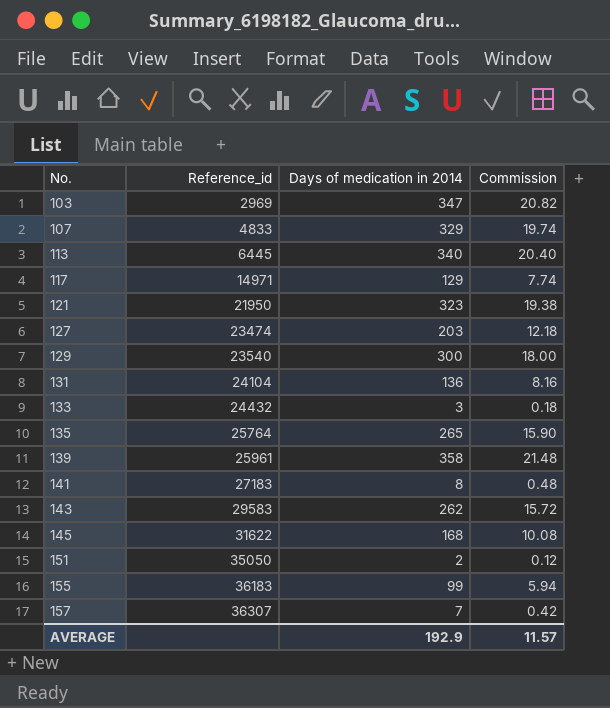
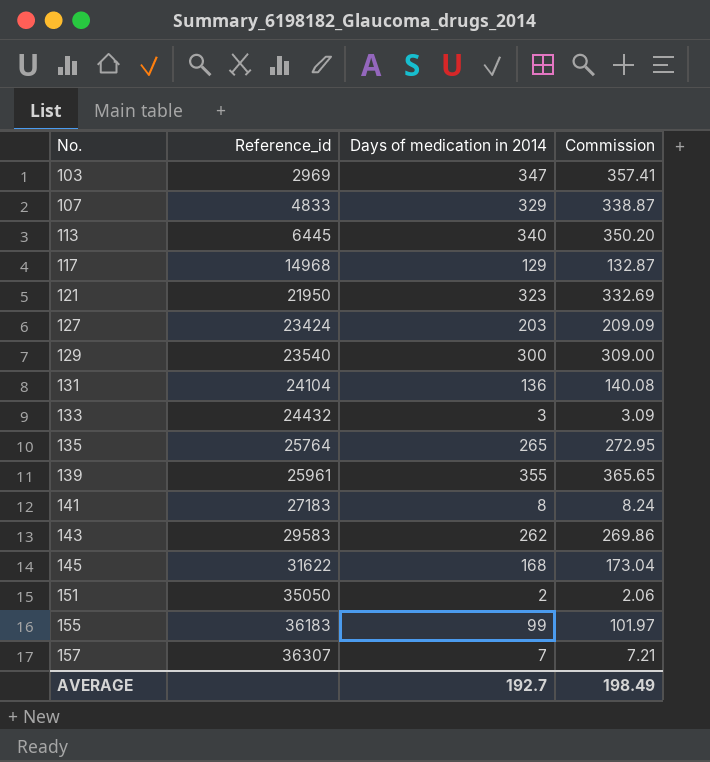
column Commission | formula: [Days of medication in 2014] * 0.06 -> [Days of medication in 2014] * 1.03
117 | Reference_id: 14971 -> 14968
127 | Reference_id: 23474 -> 23424
139 | Days of medication in 2014: 358 -> 355
AVERAGE | Days of medication in 2014: 192.9 -> 192.7
AVERAGE | Commission: 11.57 -> 198.49

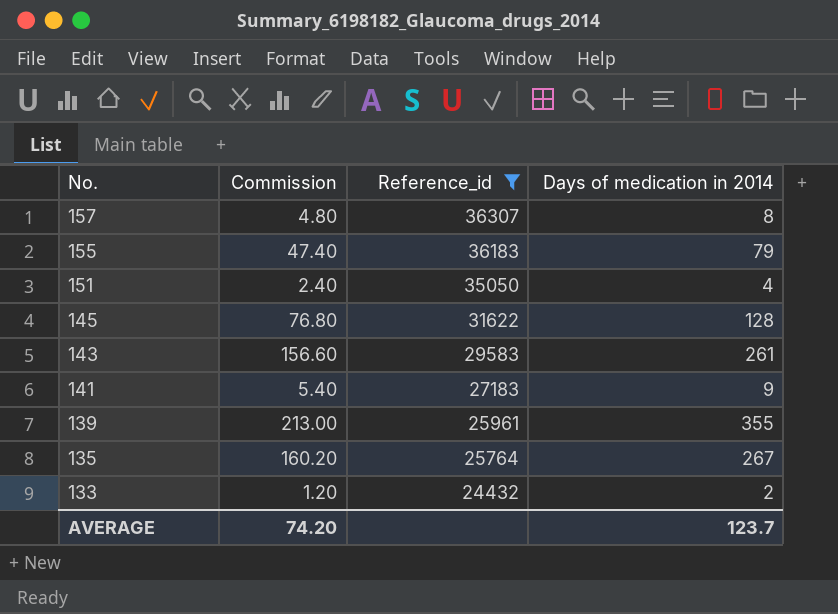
filter: none -> Reference_id >= 24432
row order: No. ascending -> No. descending
column Commission | formula: [Days of medication in 2014] * 1.03 -> [Days of medication in 2014] * 0.6
column Commission | position: 4 -> 2
157 | Days of medication in 2014: 7 -> 8
155 | Days of medication in 2014: 99 -> 79
151 | Days of medication in 2014: 2 -> 4
145 | Days of medication in 2014: 168 -> 128
143 | Days of medication in 2014: 262 -> 261
141 | Days of medication in 2014: 8 -> 9
135 | Days of medication in 2014: 265 -> 267
133 | Days of medication in 2014: 3 -> 2
AVERAGE | Commission: 198.49 -> 74.20
AVERAGE | Days of medication in 2014: 192.7 -> 123.7

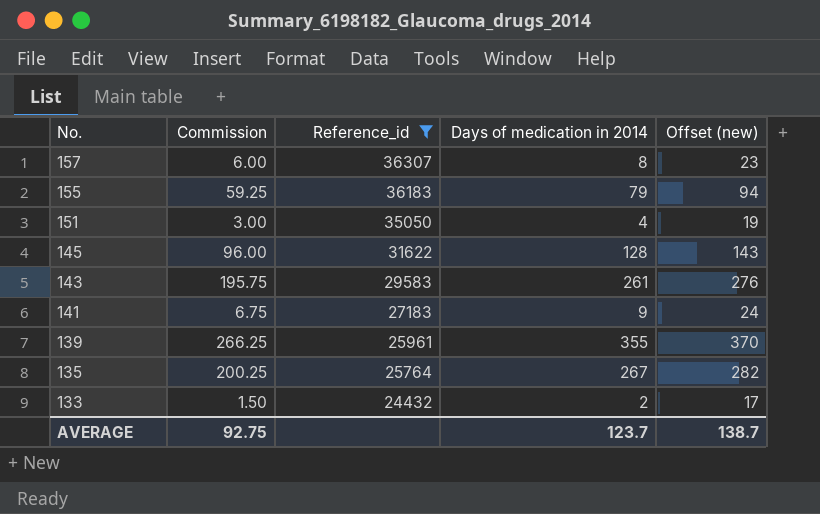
column Commission | formula: [Days of medication in 2014] * 0.6 -> [Days of medication in 2014] * 0.75
column Offset (new) | formula: none -> [Days of medication in 2014] + 15
AVERAGE | Commission: 74.20 -> 92.75

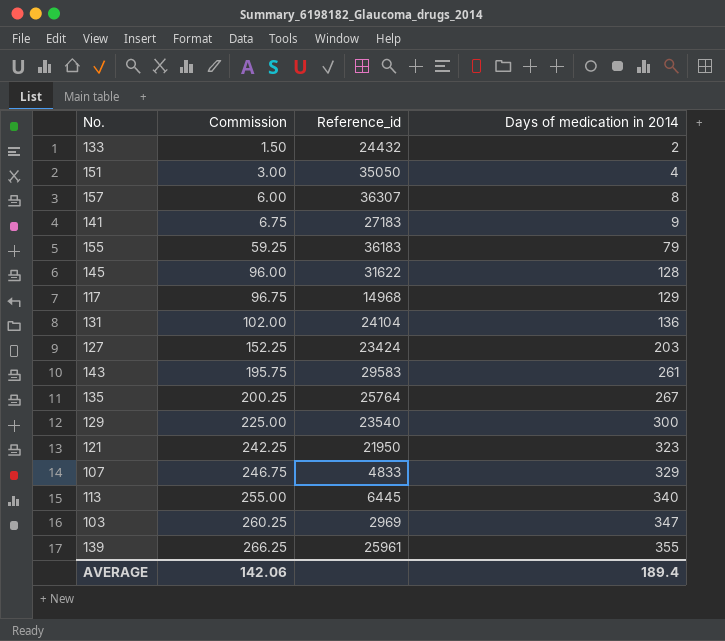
filter: Reference_id >= 24432 -> none
row order: No. descending -> Commission ascending
column Offset (new) | formula: [Days of medication in 2014] + 15 -> none
AVERAGE | Commission: 92.75 -> 142.06
AVERAGE | Days of medication in 2014: 123.7 -> 189.4

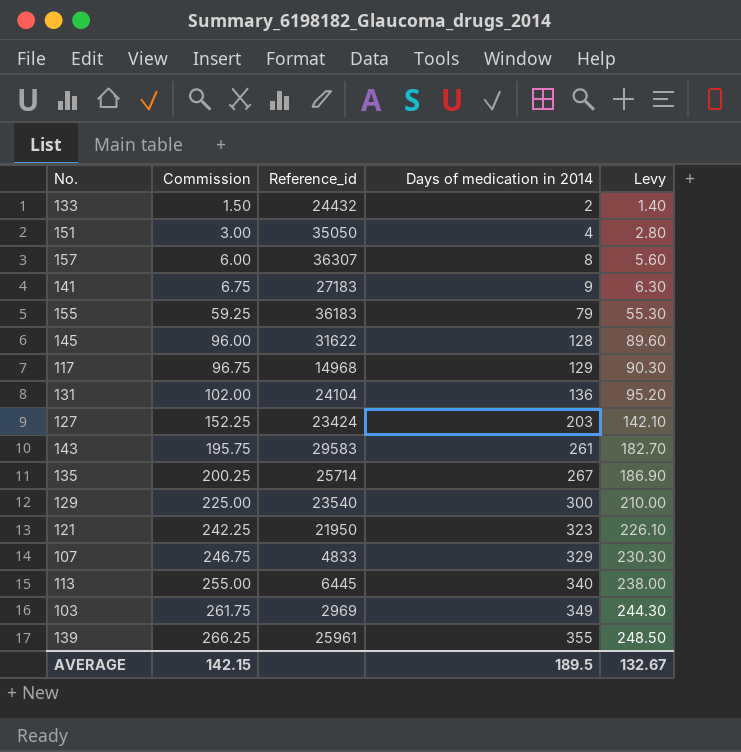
column Levy | formula: none -> [Days of medication in 2014] * 0.7
135 | Reference_id: 25764 -> 25714
103 | Commission: 260.25 -> 261.75
103 | Days of medication in 2014: 347 -> 349
AVERAGE | Commission: 142.06 -> 142.15
AVERAGE | Days of medication in 2014: 189.4 -> 189.5

